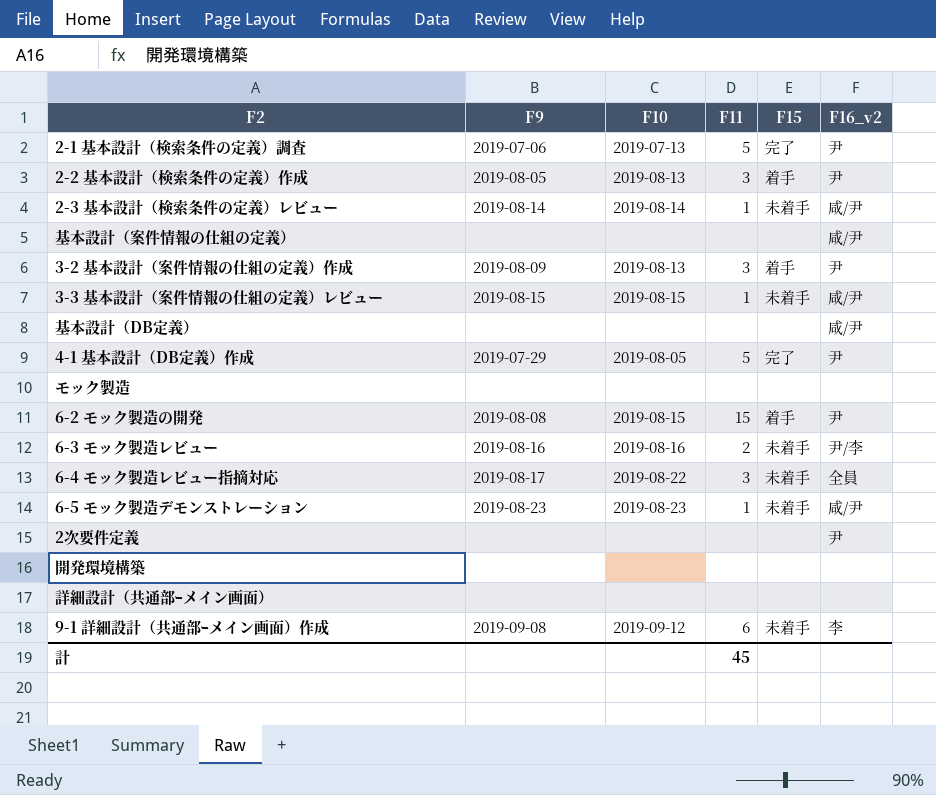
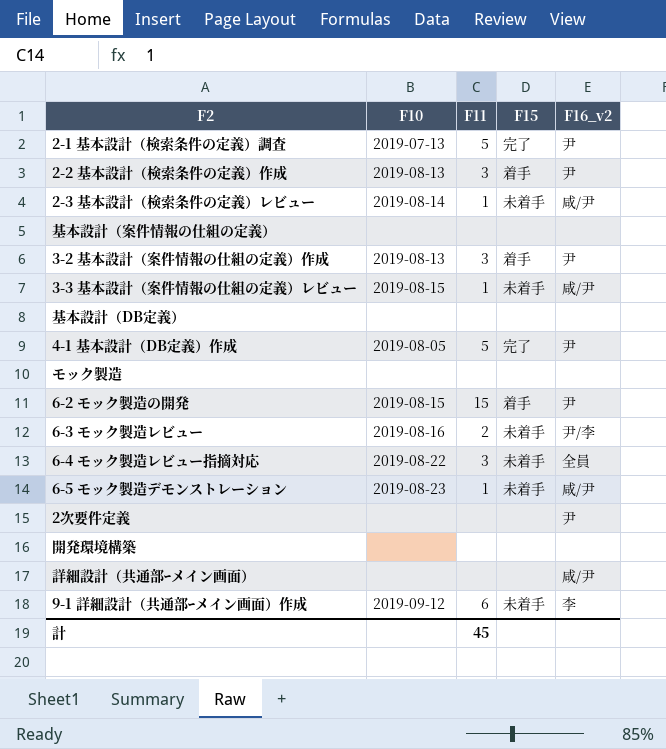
column F9 | position: 2 -> none
基本設計（案件情報の仕組の定義） | F16_v2: 咸/尹 -> none
基本設計（DB定義） | F16_v2: 咸/尹 -> none
詳細設計（共通部ｰメイン画面） | F16_v2: none -> 咸/尹

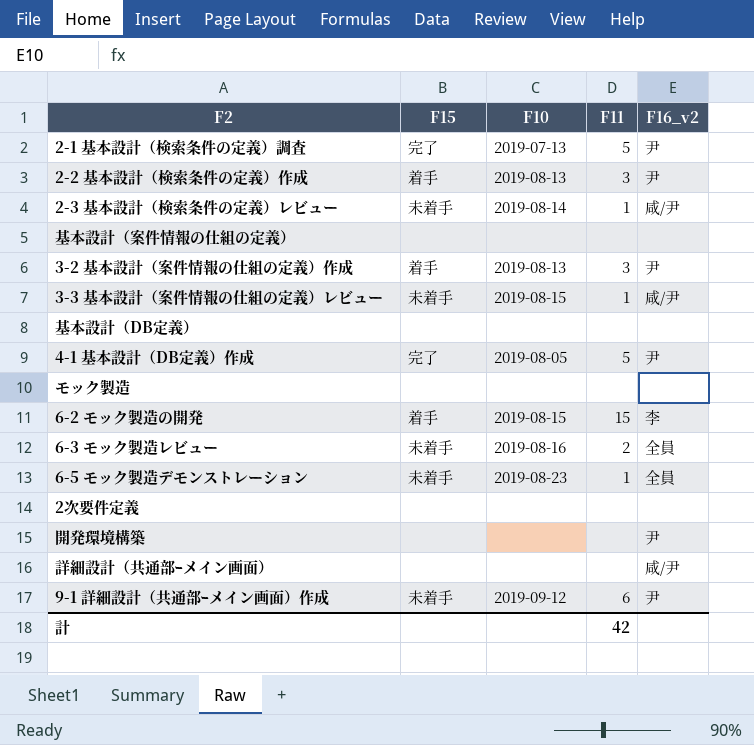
column F15 | position: 4 -> 2
row 6-4 モック製造レビュー指摘対応: 2019-08-22 | 3 | 未着手 | 全員 -> none
6-2 モック製造の開発 | F16_v2: 尹 -> 李
6-3 モック製造レビュー | F16_v2: 尹/李 -> 全員
6-5 モック製造デモンストレーション | F16_v2: 咸/尹 -> 全員
2次要件定義 | F16_v2: 尹 -> none
開発環境構築 | F16_v2: none -> 尹
9-1 詳細設計（共通部ｰメイン画面）作成 | F16_v2: 李 -> 尹
計 | F11: 45 -> 42

